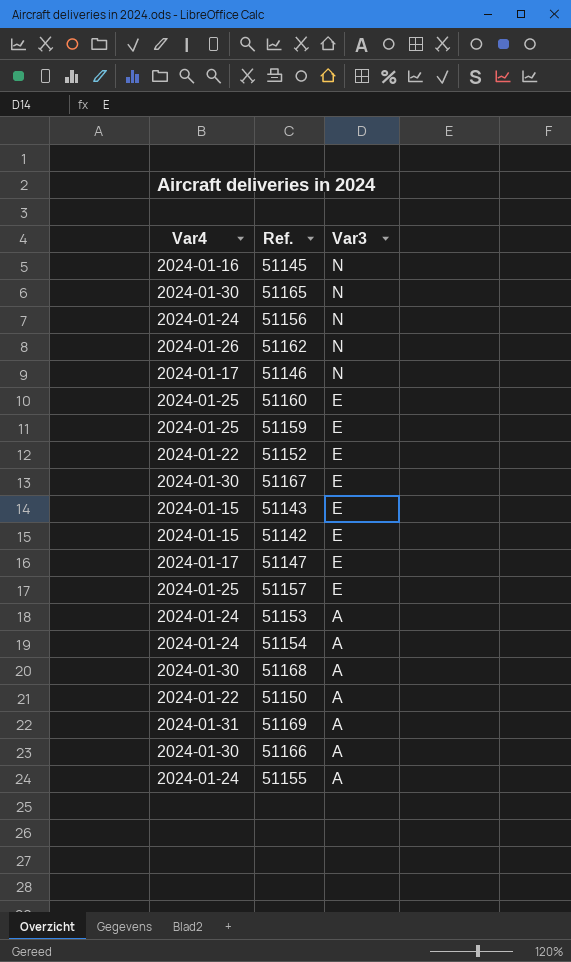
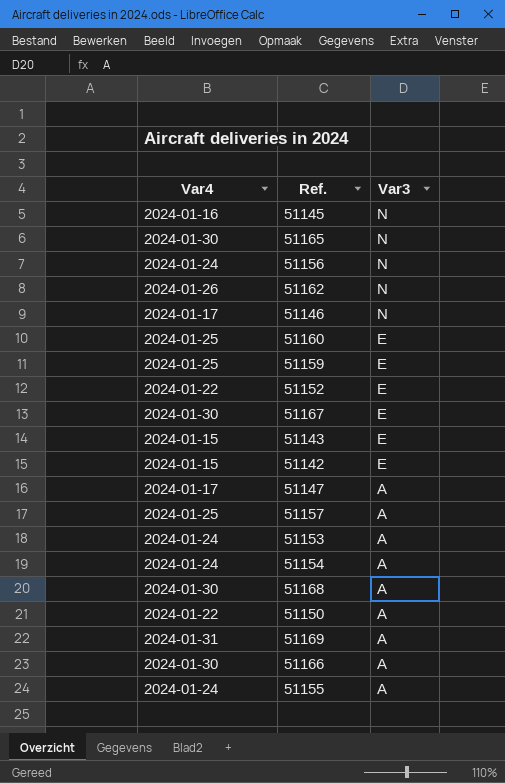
51147 | Var3: E -> A
51157 | Var3: E -> A

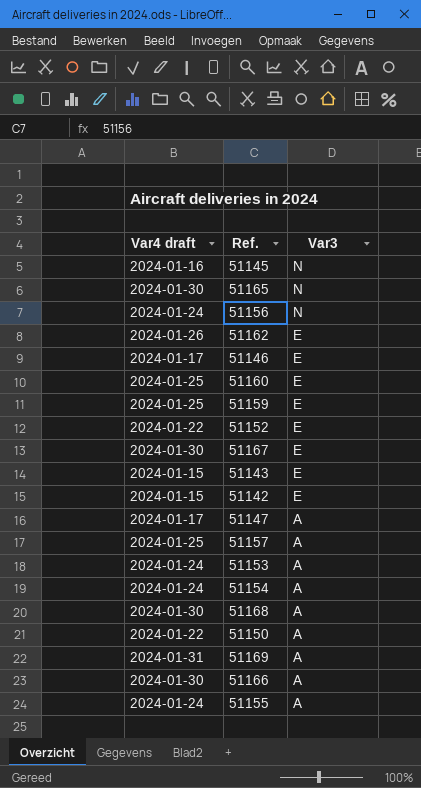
column name: Var4 -> Var4 draft
51162 | Var3: N -> E
51146 | Var3: N -> E

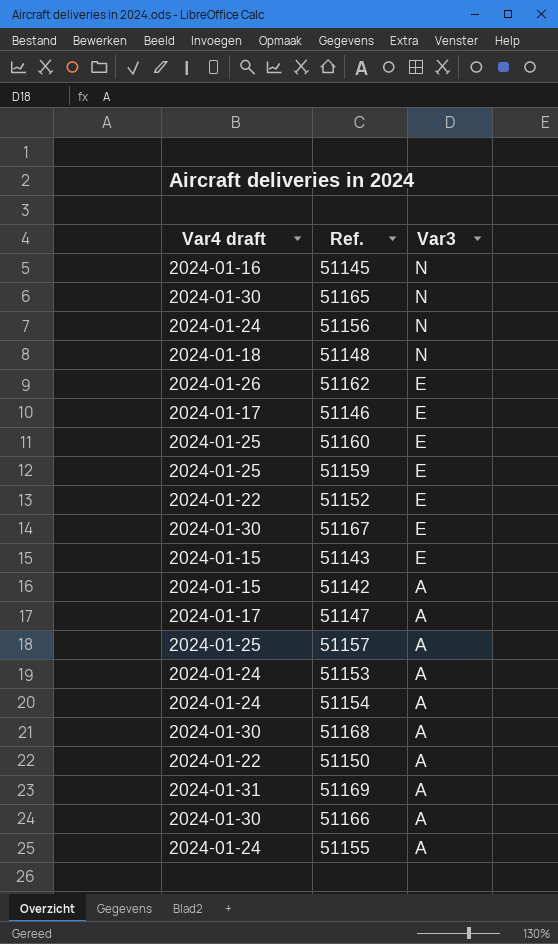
row 51148: none -> 2024-01-18 | N
51142 | Var3: E -> A

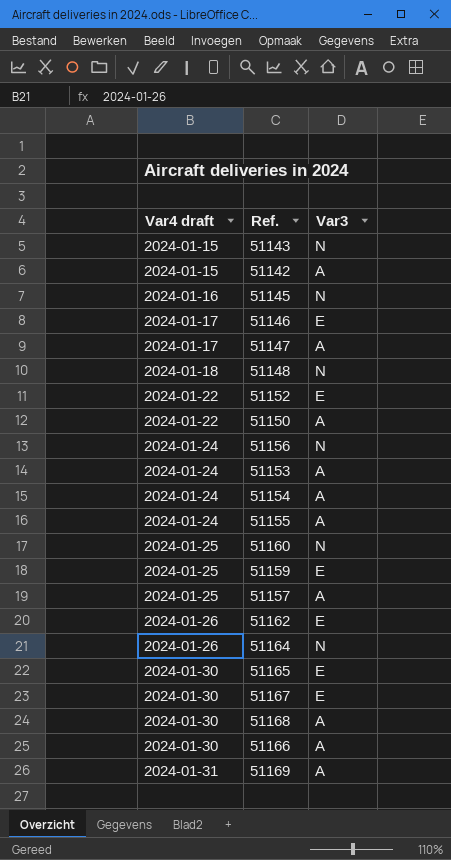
row order: Var3 descending -> Var4 draft ascending
51143 | Var3: E -> N
51160 | Var3: E -> N
row 51164: none -> 2024-01-26 | N
51165 | Var3: N -> E

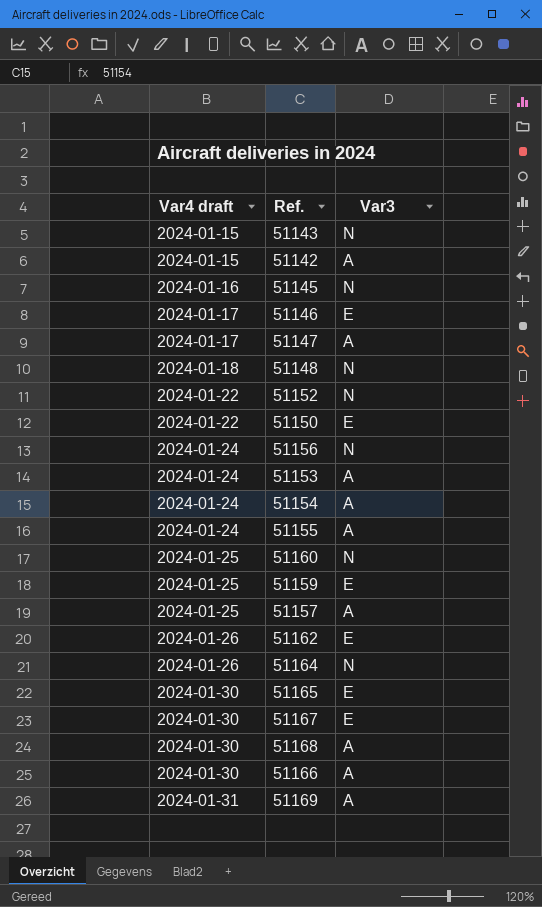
51152 | Var3: E -> N
51150 | Var3: A -> E

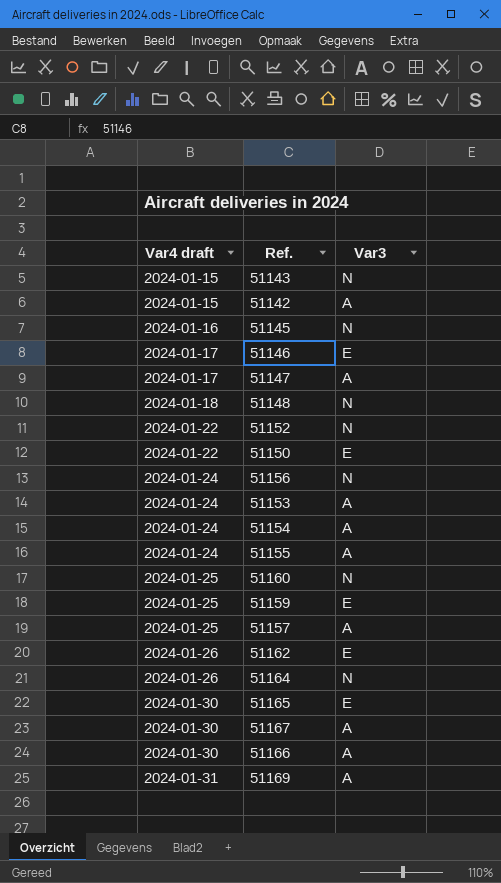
row 51168: 2024-01-30 | A -> none
51167 | Var3: E -> A

